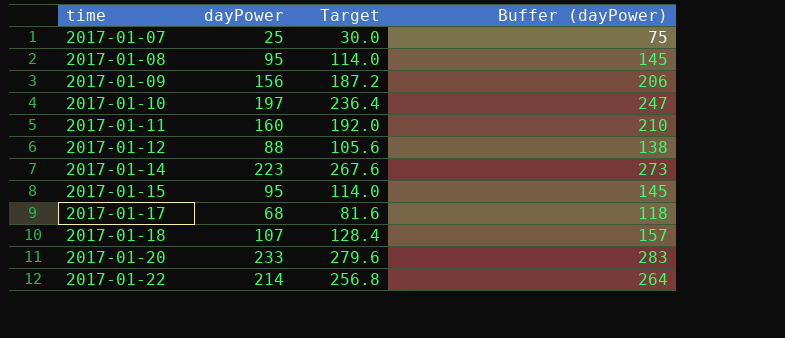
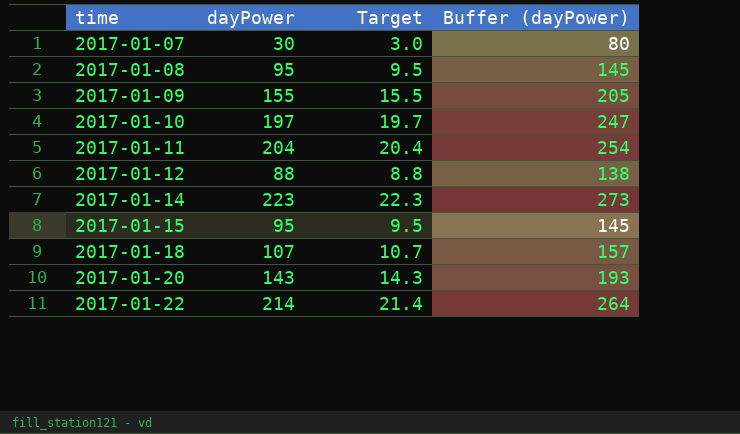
column Target | formula: [dayPower] * 1.2 -> [dayPower] * 0.1
row 2017-01-17: 68 | 81.6 | 118 -> none
2017-01-07 | dayPower: 25 -> 30
2017-01-07 | Buffer (dayPower): 75 -> 80
2017-01-09 | dayPower: 156 -> 155
2017-01-09 | Buffer (dayPower): 206 -> 205
2017-01-11 | dayPower: 160 -> 204
2017-01-11 | Buffer (dayPower): 210 -> 254
2017-01-20 | dayPower: 233 -> 143
2017-01-20 | Buffer (dayPower): 283 -> 193

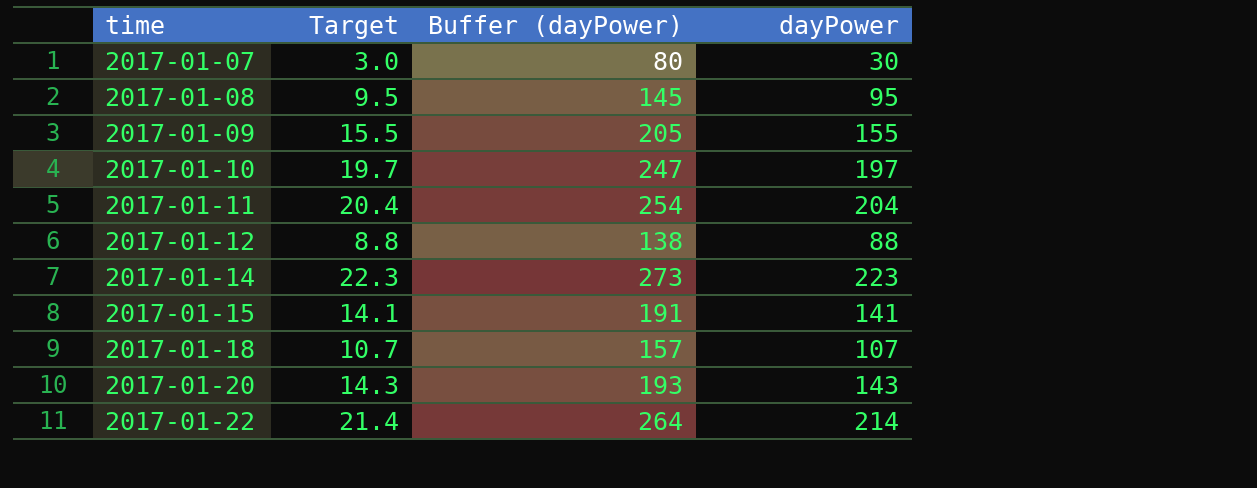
column dayPower | position: 2 -> 4
2017-01-15 | Target: 9.5 -> 14.1
2017-01-15 | Buffer (dayPower): 145 -> 191
2017-01-15 | dayPower: 95 -> 141

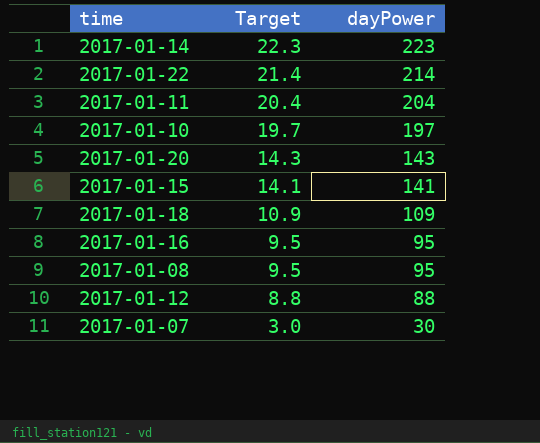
row order: time ascending -> Target descending
column Buffer (dayPower) | formula: [dayPower] + 50 -> none
row 2017-01-09: 15.5 | 205 | 155 -> none
2017-01-18 | Target: 10.7 -> 10.9
2017-01-18 | dayPower: 107 -> 109
row 2017-01-16: none -> 9.5 | 95

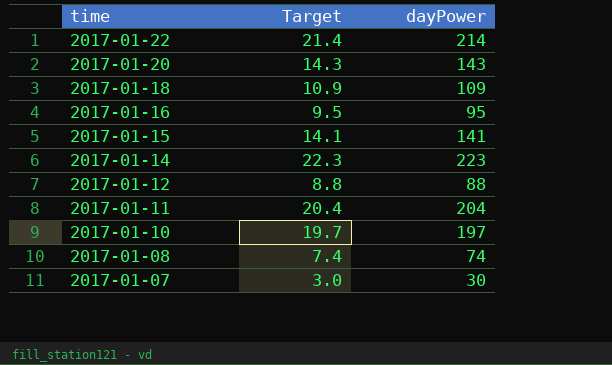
row order: Target descending -> time descending
2017-01-08 | Target: 9.5 -> 7.4
2017-01-08 | dayPower: 95 -> 74

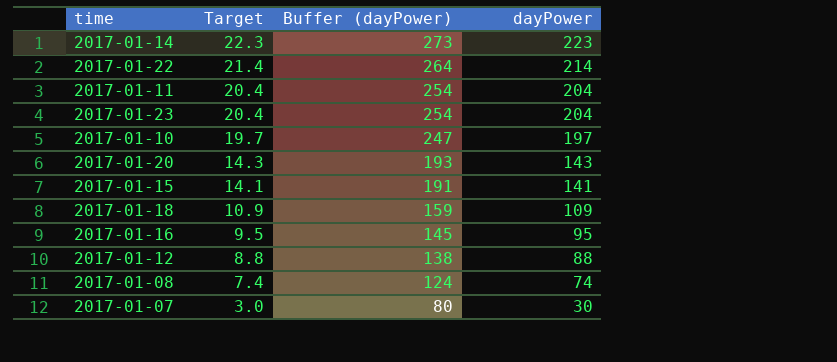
row order: time descending -> Target descending
column Buffer (dayPower) | formula: none -> [dayPower] + 50
row 2017-01-23: none -> 20.4 | 254 | 204

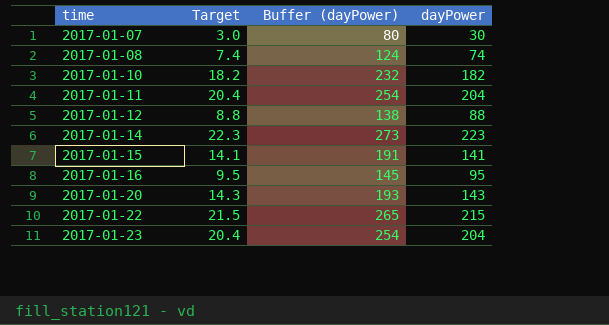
row order: Target descending -> time ascending
row 2017-01-18: 10.9 | 159 | 109 -> none
2017-01-10 | Target: 19.7 -> 18.2
2017-01-10 | Buffer (dayPower): 247 -> 232
2017-01-10 | dayPower: 197 -> 182
2017-01-22 | Target: 21.4 -> 21.5
2017-01-22 | Buffer (dayPower): 264 -> 265
2017-01-22 | dayPower: 214 -> 215

